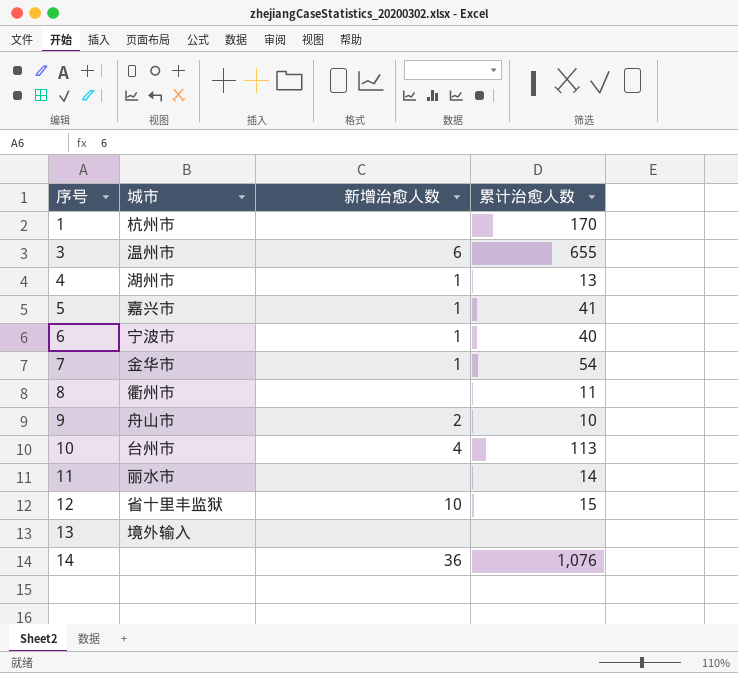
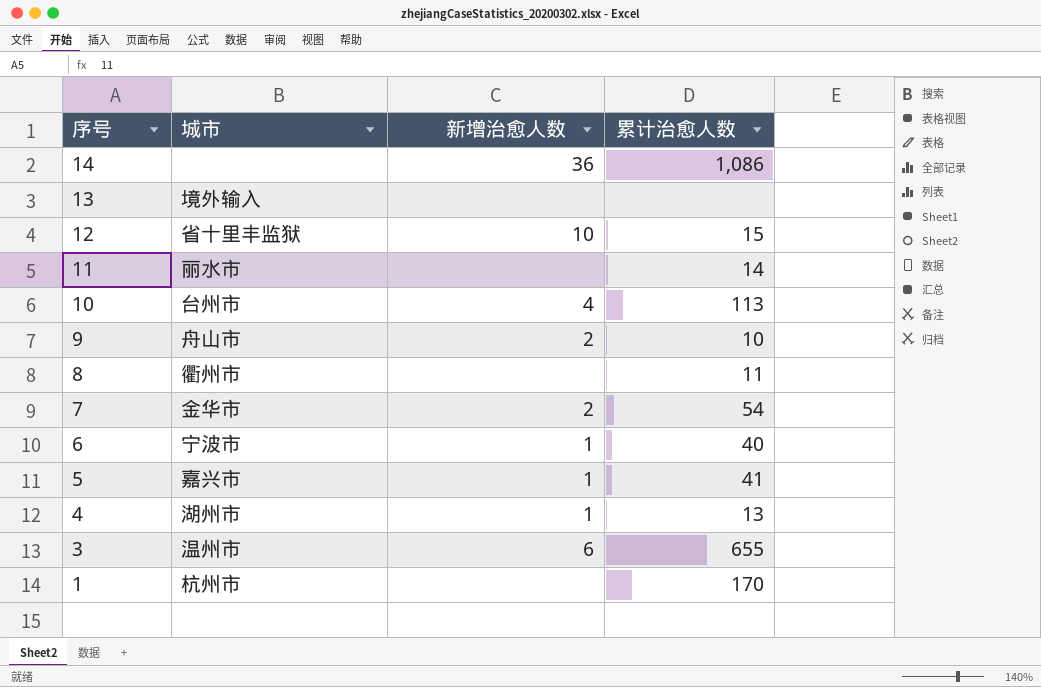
row order: 序号 ascending -> 序号 descending
14 | 累计治愈人数: 1,076 -> 1,086
7 | 新增治愈人数: 1 -> 2

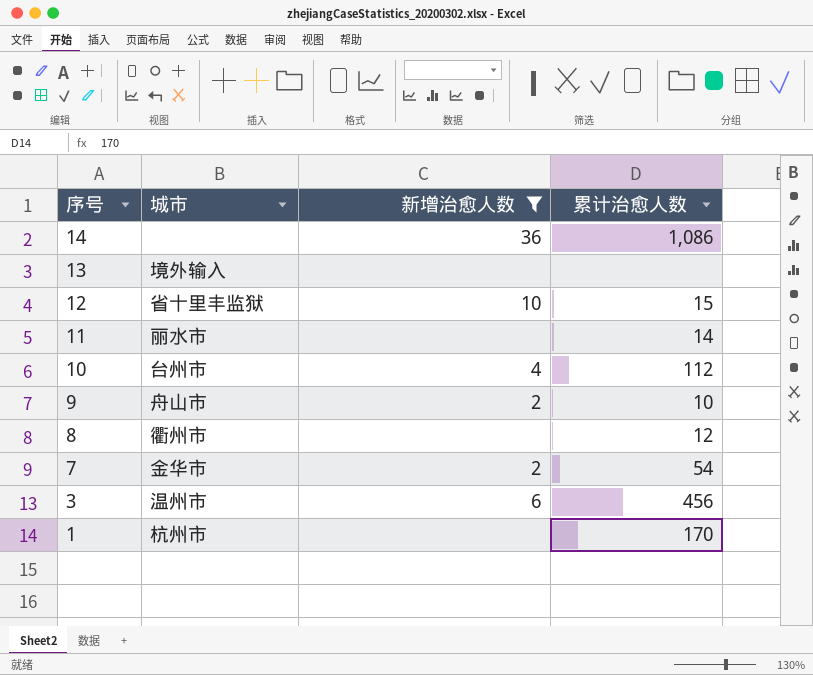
filter: none -> 新增治愈人数 != 1
10 | 累计治愈人数: 113 -> 112
8 | 累计治愈人数: 11 -> 12
3 | 累计治愈人数: 655 -> 456

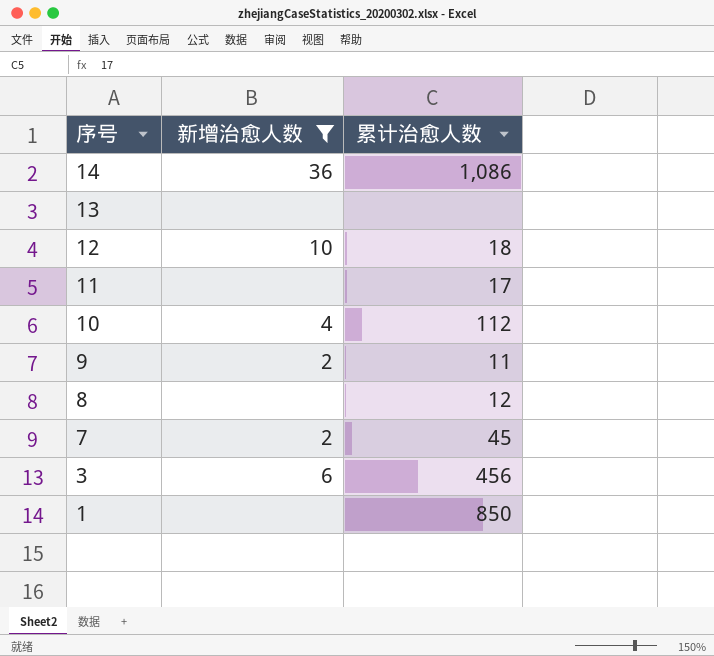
column 城市 | position: 2 -> none
12 | 累计治愈人数: 15 -> 18
11 | 累计治愈人数: 14 -> 17
9 | 累计治愈人数: 10 -> 11
7 | 累计治愈人数: 54 -> 45
1 | 累计治愈人数: 170 -> 850

